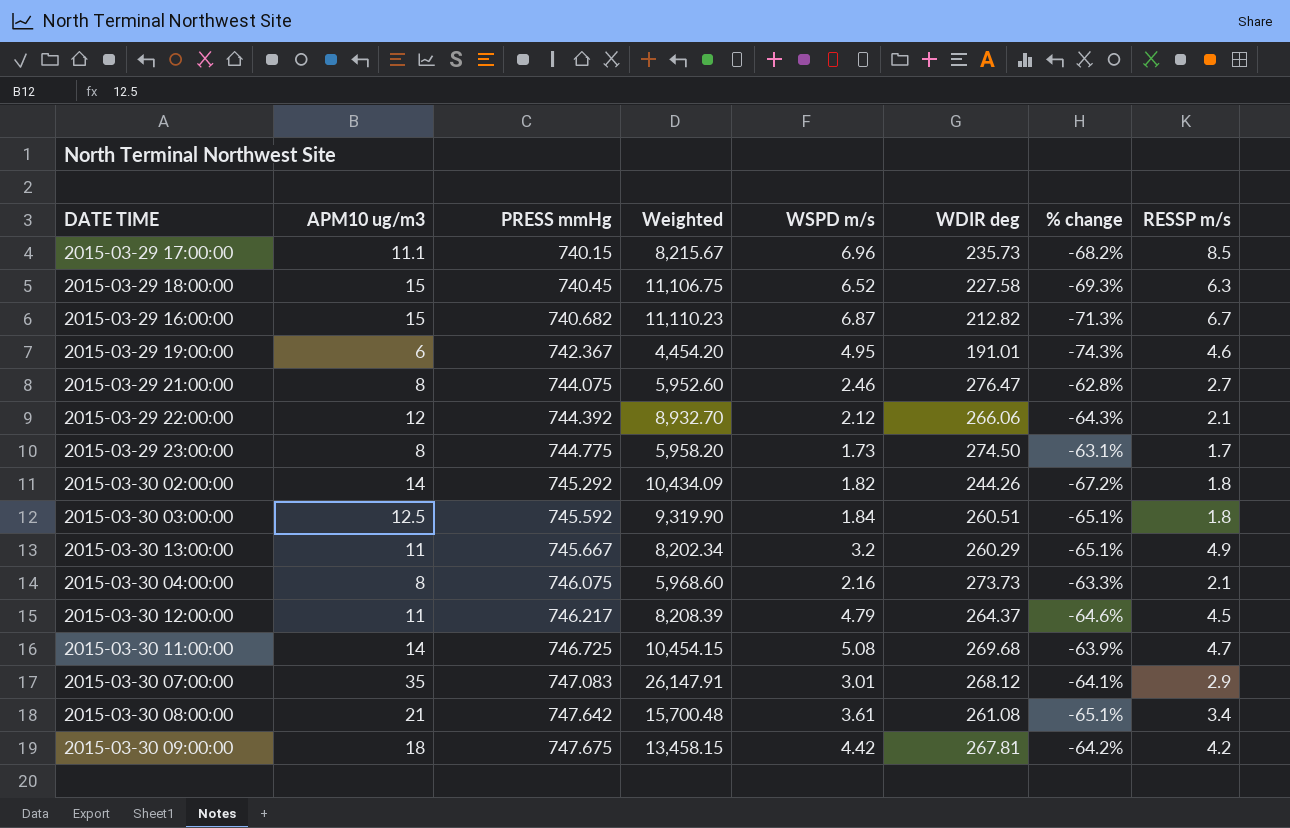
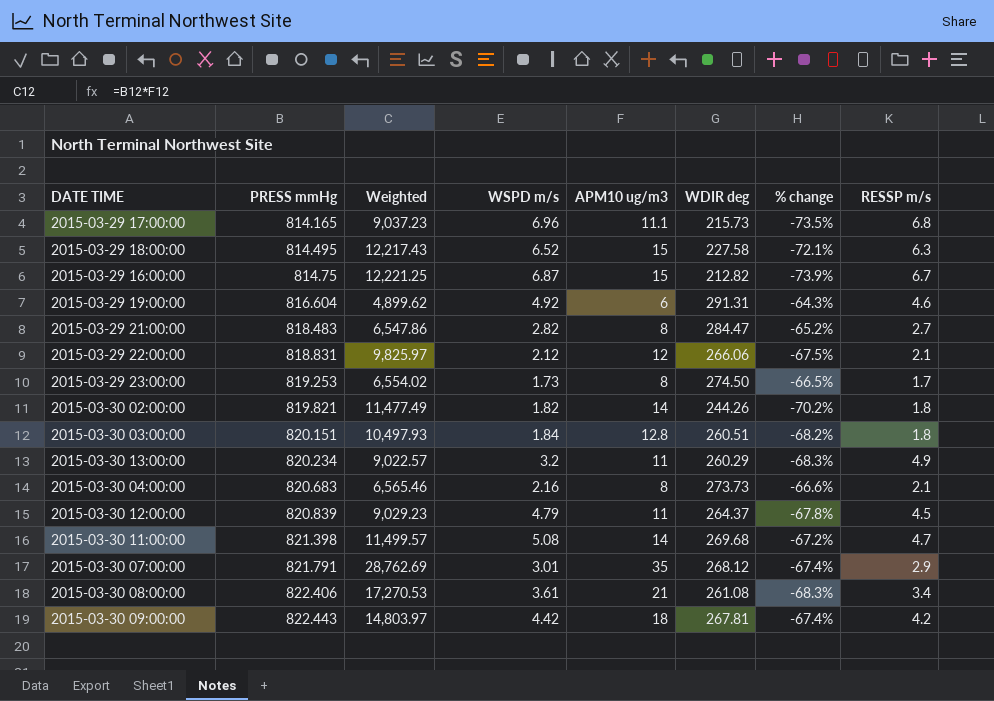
column APM10 ug/m3 | position: 2 -> 5
2015-03-29 17:00:00 | PRESS mmHg: 740.15 -> 814.165
2015-03-29 17:00:00 | Weighted: 8,215.67 -> 9,037.23
2015-03-29 17:00:00 | WDIR deg: 235.73 -> 215.73
2015-03-29 17:00:00 | % change: -68.2% -> -73.5%
2015-03-29 17:00:00 | RESSP m/s: 8.5 -> 6.8
2015-03-29 18:00:00 | PRESS mmHg: 740.45 -> 814.495
2015-03-29 18:00:00 | Weighted: 11,106.75 -> 12,217.43
2015-03-29 18:00:00 | % change: -69.3% -> -72.1%
2015-03-29 16:00:00 | PRESS mmHg: 740.682 -> 814.75
2015-03-29 16:00:00 | Weighted: 11,110.23 -> 12,221.25
2015-03-29 16:00:00 | % change: -71.3% -> -73.9%
2015-03-29 19:00:00 | PRESS mmHg: 742.367 -> 816.604
2015-03-29 19:00:00 | Weighted: 4,454.20 -> 4,899.62
2015-03-29 19:00:00 | WSPD m/s: 4.95 -> 4.92
2015-03-29 19:00:00 | WDIR deg: 191.01 -> 291.31
2015-03-29 19:00:00 | % change: -74.3% -> -64.3%
2015-03-29 21:00:00 | PRESS mmHg: 744.075 -> 818.483
2015-03-29 21:00:00 | Weighted: 5,952.60 -> 6,547.86
2015-03-29 21:00:00 | WSPD m/s: 2.46 -> 2.82
2015-03-29 21:00:00 | WDIR deg: 276.47 -> 284.47
2015-03-29 21:00:00 | % change: -62.8% -> -65.2%
2015-03-29 22:00:00 | PRESS mmHg: 744.392 -> 818.831
2015-03-29 22:00:00 | Weighted: 8,932.70 -> 9,825.97
2015-03-29 22:00:00 | % change: -64.3% -> -67.5%
2015-03-29 23:00:00 | PRESS mmHg: 744.775 -> 819.253
2015-03-29 23:00:00 | Weighted: 5,958.20 -> 6,554.02
2015-03-29 23:00:00 | % change: -63.1% -> -66.5%
2015-03-30 02:00:00 | PRESS mmHg: 745.292 -> 819.821
2015-03-30 02:00:00 | Weighted: 10,434.09 -> 11,477.49
2015-03-30 02:00:00 | % change: -67.2% -> -70.2%
2015-03-30 03:00:00 | PRESS mmHg: 745.592 -> 820.151
2015-03-30 03:00:00 | Weighted: 9,319.90 -> 10,497.93
2015-03-30 03:00:00 | APM10 ug/m3: 12.5 -> 12.8
2015-03-30 03:00:00 | % change: -65.1% -> -68.2%
2015-03-30 13:00:00 | PRESS mmHg: 745.667 -> 820.234
2015-03-30 13:00:00 | Weighted: 8,202.34 -> 9,022.57
2015-03-30 13:00:00 | % change: -65.1% -> -68.3%
2015-03-30 04:00:00 | PRESS mmHg: 746.075 -> 820.683
2015-03-30 04:00:00 | Weighted: 5,968.60 -> 6,565.46
2015-03-30 04:00:00 | % change: -63.3% -> -66.6%
2015-03-30 12:00:00 | PRESS mmHg: 746.217 -> 820.839
2015-03-30 12:00:00 | Weighted: 8,208.39 -> 9,029.23
2015-03-30 12:00:00 | % change: -64.6% -> -67.8%
2015-03-30 11:00:00 | PRESS mmHg: 746.725 -> 821.398
2015-03-30 11:00:00 | Weighted: 10,454.15 -> 11,499.57
2015-03-30 11:00:00 | % change: -63.9% -> -67.2%
2015-03-30 07:00:00 | PRESS mmHg: 747.083 -> 821.791
2015-03-30 07:00:00 | Weighted: 26,147.91 -> 28,762.69
2015-03-30 07:00:00 | % change: -64.1% -> -67.4%
2015-03-30 08:00:00 | PRESS mmHg: 747.642 -> 822.406
2015-03-30 08:00:00 | Weighted: 15,700.48 -> 17,270.53
2015-03-30 08:00:00 | % change: -65.1% -> -68.3%
2015-03-30 09:00:00 | PRESS mmHg: 747.675 -> 822.443
2015-03-30 09:00:00 | Weighted: 13,458.15 -> 14,803.97
2015-03-30 09:00:00 | % change: -64.2% -> -67.4%

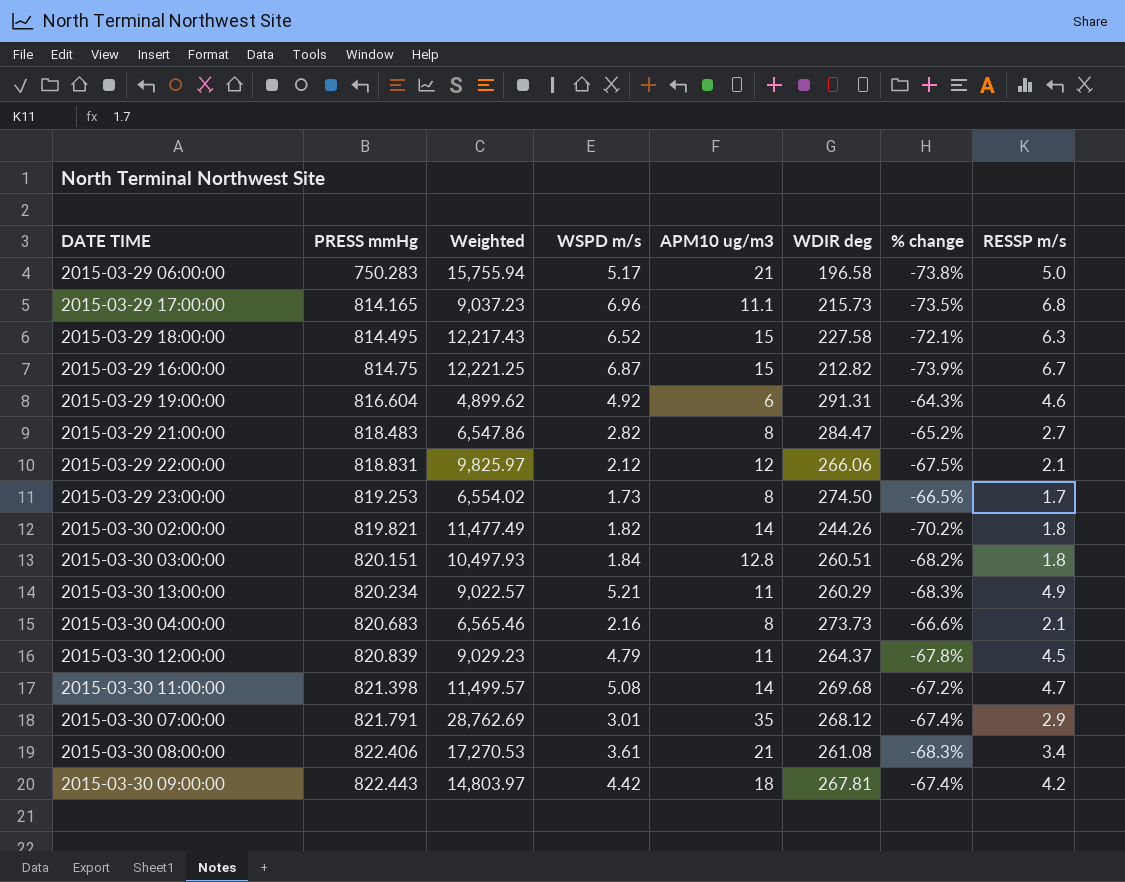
row 2015-03-29 06:00:00: none -> 750.283 | 15,755.94 | 5.17 | 21 | 196.58 | -73.8% | 5.0
2015-03-30 13:00:00 | WSPD m/s: 3.2 -> 5.21

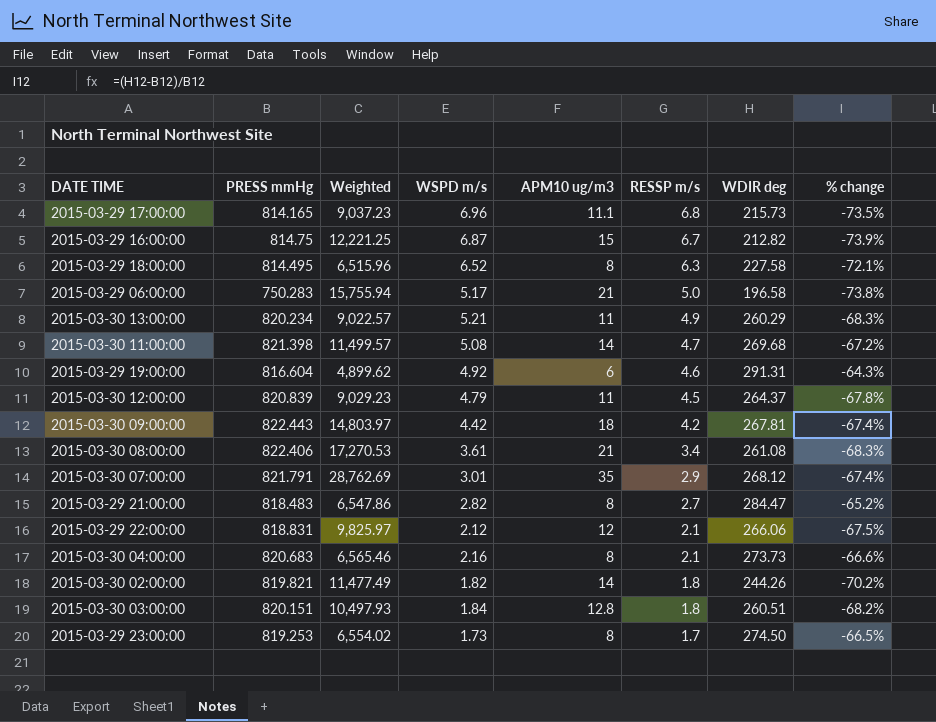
row order: PRESS mmHg ascending -> RESSP m/s descending
column RESSP m/s | position: 8 -> 6
2015-03-29 18:00:00 | Weighted: 12,217.43 -> 6,515.96
2015-03-29 18:00:00 | APM10 ug/m3: 15 -> 8

